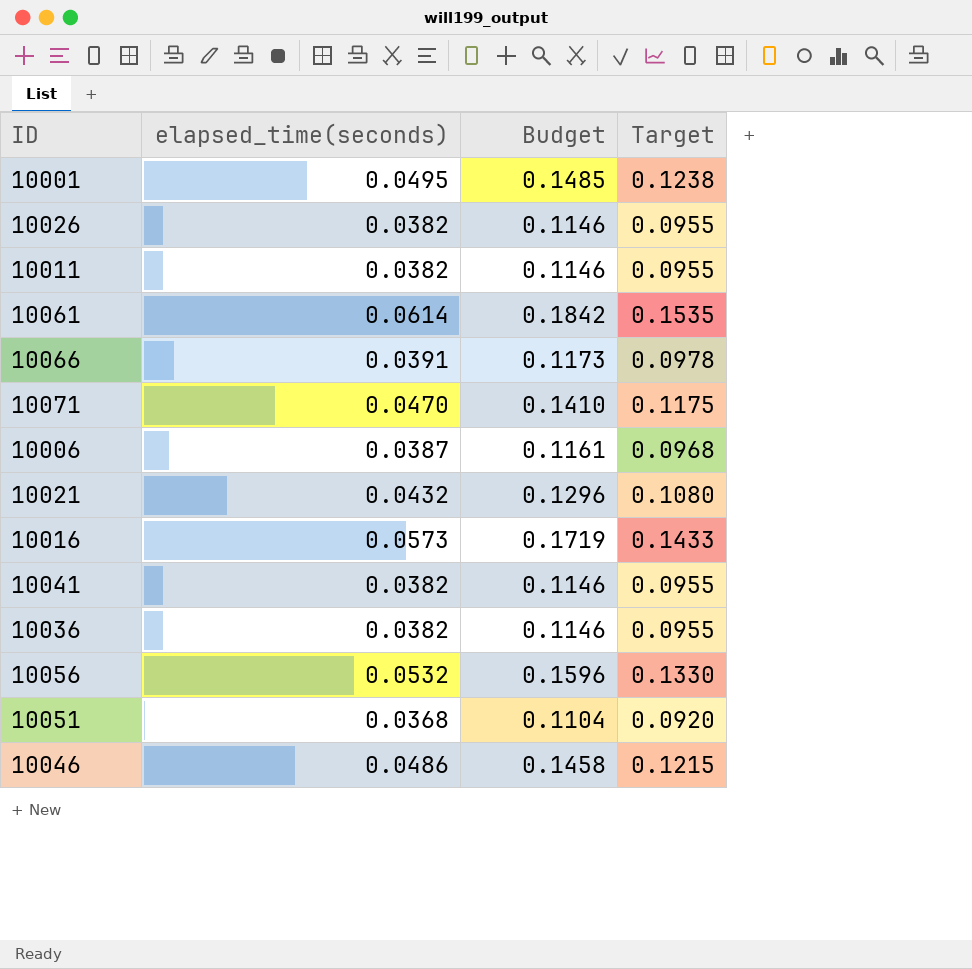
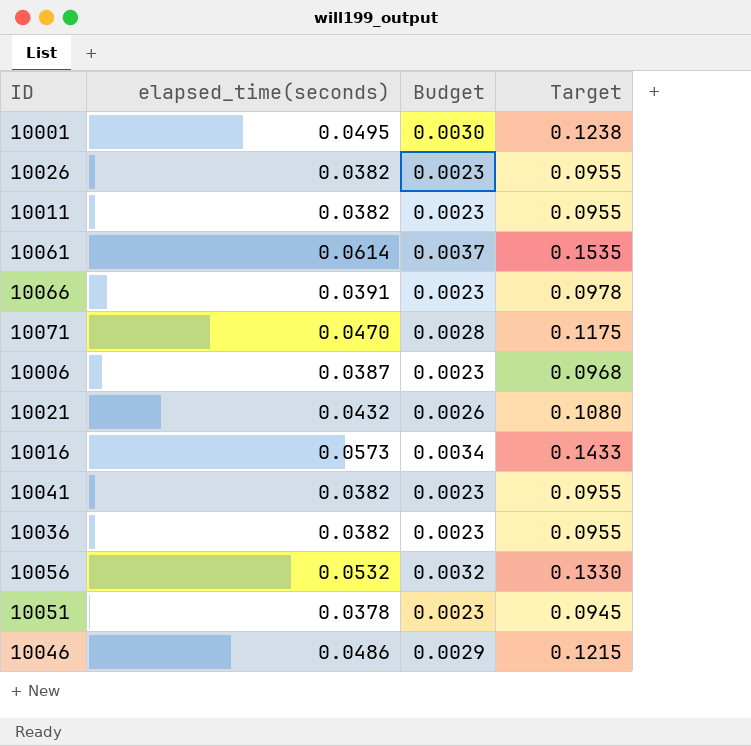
column Budget | formula: [elapsed_time(seconds)] * 3 -> [elapsed_time(seconds)] * 0.06
10051 | elapsed_time(seconds): 0.0368 -> 0.0378
10051 | Target: 0.0920 -> 0.0945

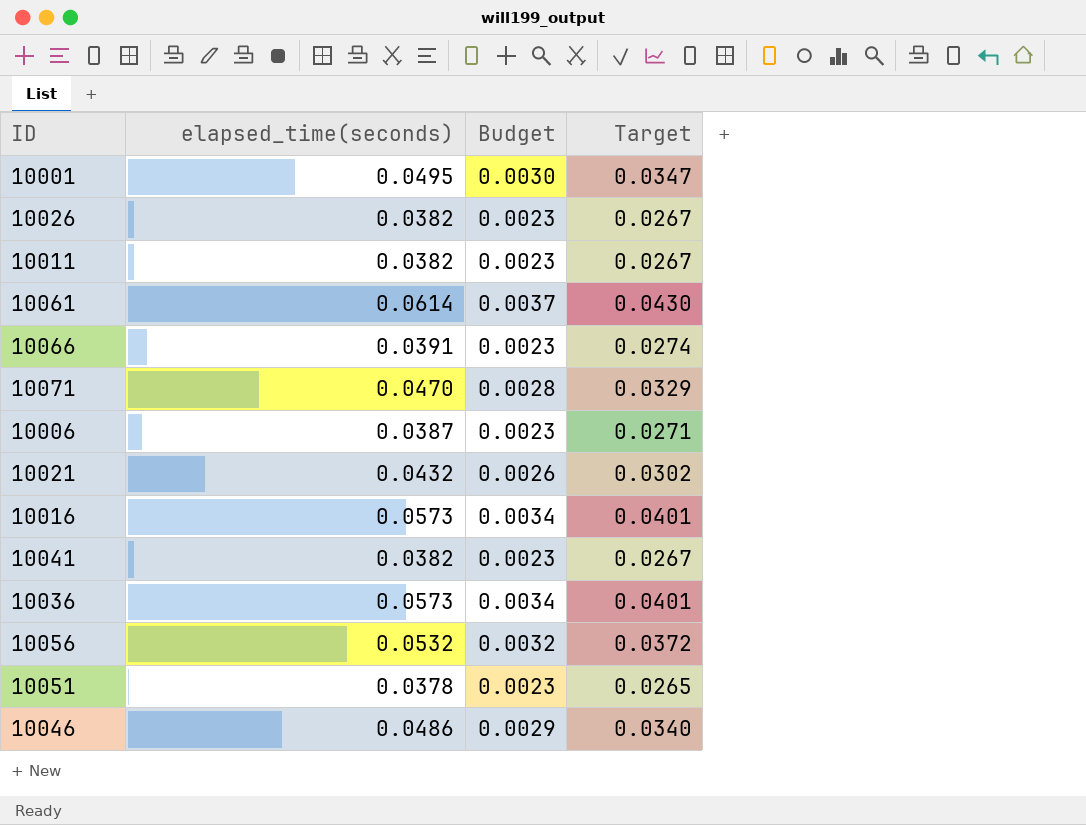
column Target | formula: [elapsed_time(seconds)] * 2.5 -> [elapsed_time(seconds)] * 0.7
10036 | elapsed_time(seconds): 0.0382 -> 0.0573
10036 | Budget: 0.0023 -> 0.0034

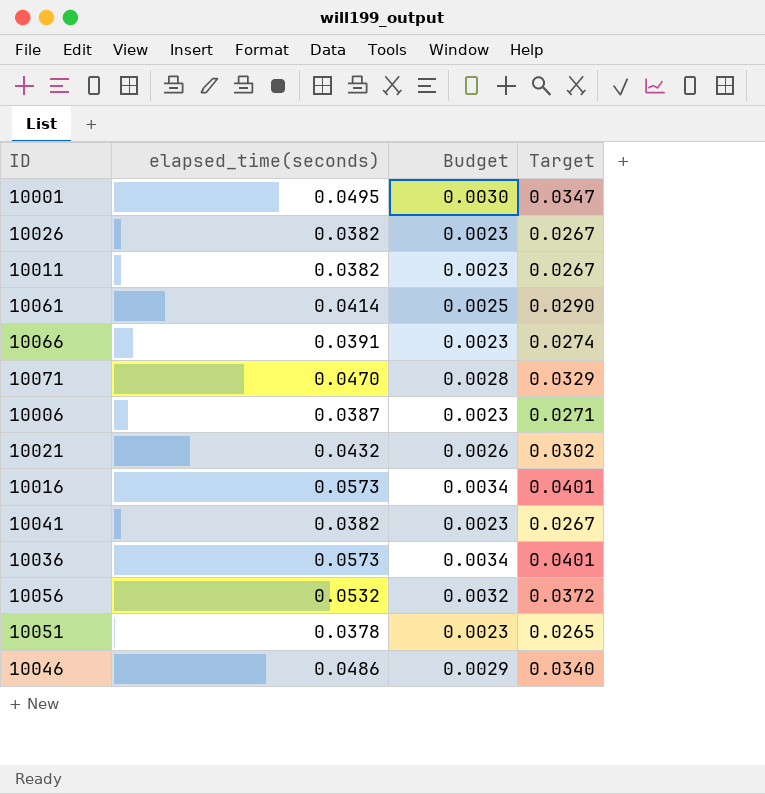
10061 | elapsed_time(seconds): 0.0614 -> 0.0414
10061 | Budget: 0.0037 -> 0.0025
10061 | Target: 0.0430 -> 0.0290

